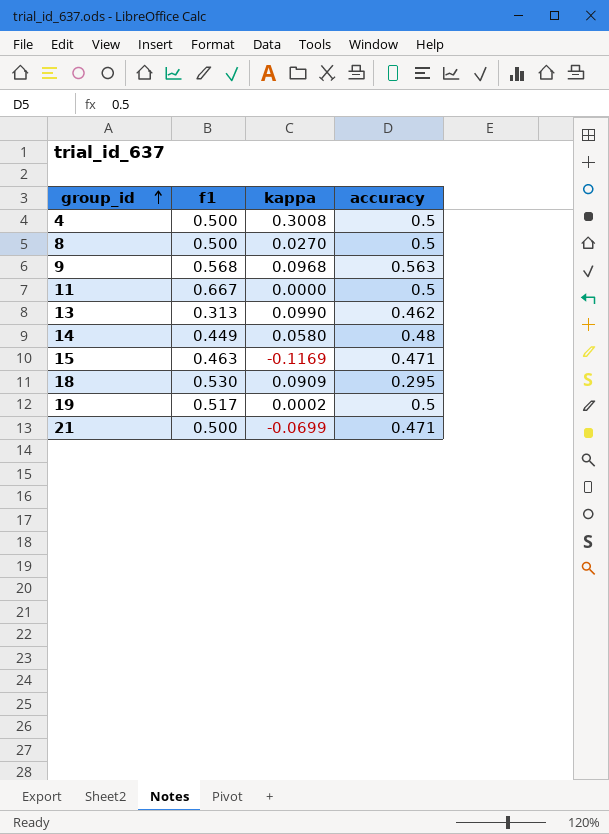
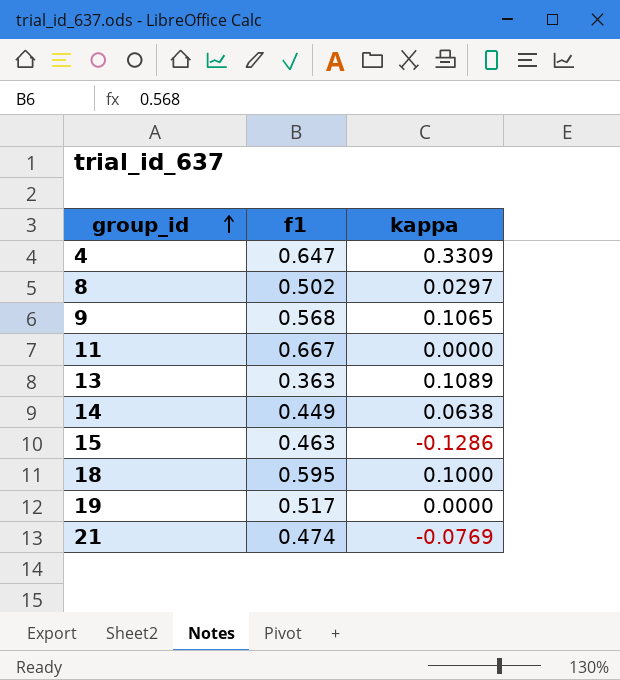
column accuracy | position: 4 -> none
4 | f1: 0.500 -> 0.647
4 | kappa: 0.3008 -> 0.3309
8 | f1: 0.500 -> 0.502
8 | kappa: 0.0270 -> 0.0297
9 | kappa: 0.0968 -> 0.1065
13 | f1: 0.313 -> 0.363
13 | kappa: 0.0990 -> 0.1089
14 | kappa: 0.0580 -> 0.0638
15 | kappa: -0.1169 -> -0.1286
18 | f1: 0.530 -> 0.595
18 | kappa: 0.0909 -> 0.1000
19 | kappa: 0.0002 -> 0.0000
21 | f1: 0.500 -> 0.474
21 | kappa: -0.0699 -> -0.0769

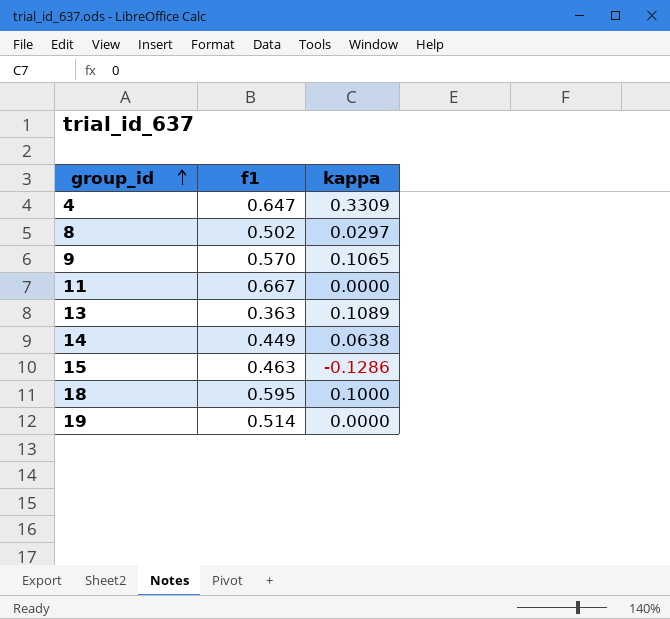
row 21: 0.474 | -0.0769 -> none
9 | f1: 0.568 -> 0.570
19 | f1: 0.517 -> 0.514

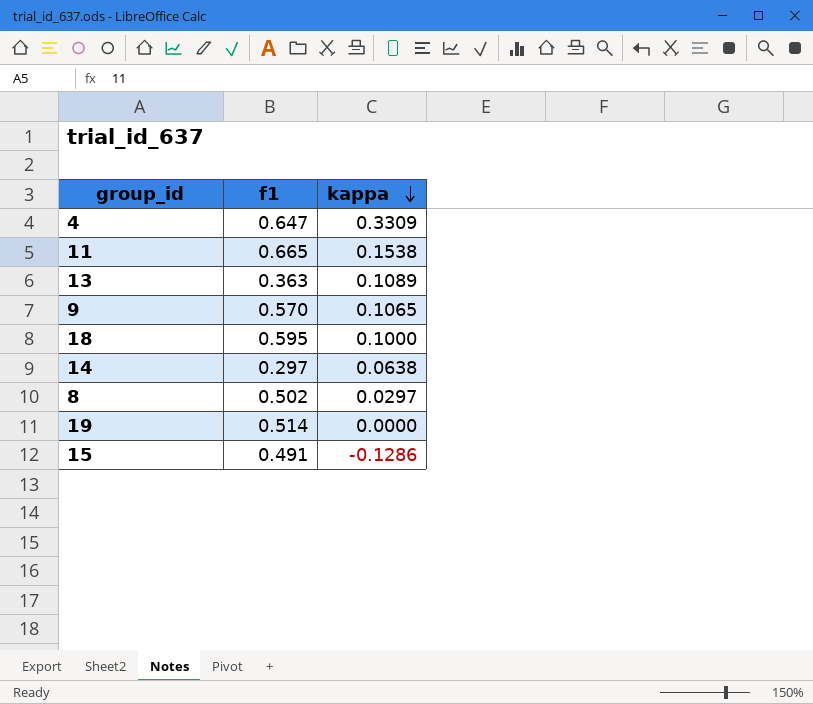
row order: group_id ascending -> kappa descending
11 | f1: 0.667 -> 0.665
11 | kappa: 0.0000 -> 0.1538
14 | f1: 0.449 -> 0.297
15 | f1: 0.463 -> 0.491

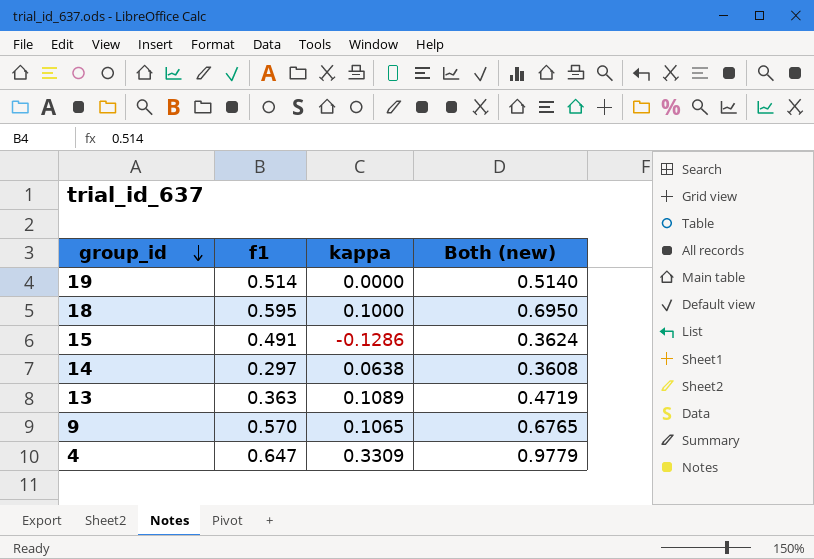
row order: kappa descending -> group_id descending
column Both (new) | formula: none -> [f1] + [kappa]
row 11: 0.665 | 0.1538 -> none
row 8: 0.502 | 0.0297 -> none

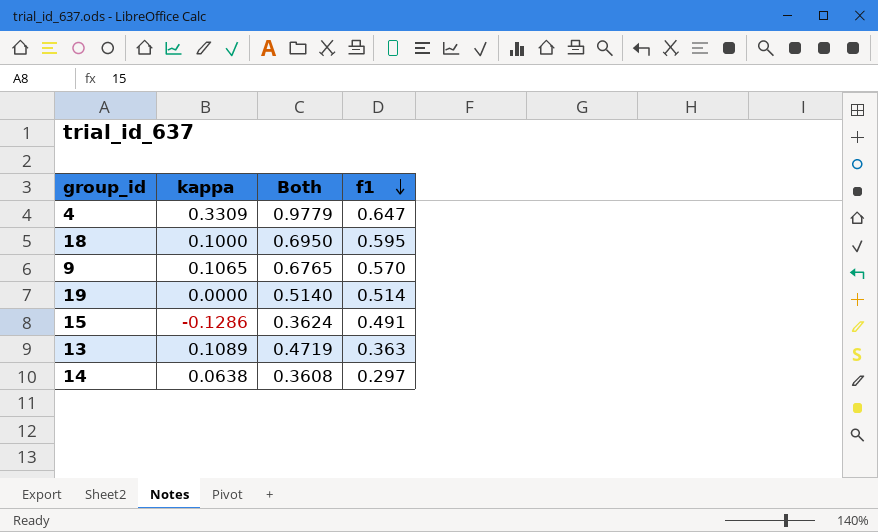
row order: group_id descending -> f1 descending
column name: Both (new) -> Both
column f1 | position: 2 -> 4

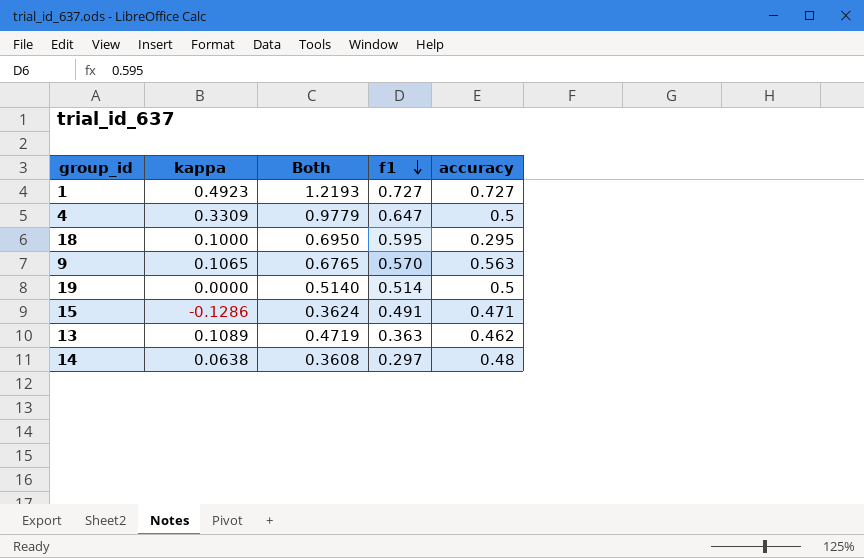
column accuracy | position: none -> 5
row 1: none -> 0.4923 | 1.2193 | 0.727 | 0.727

